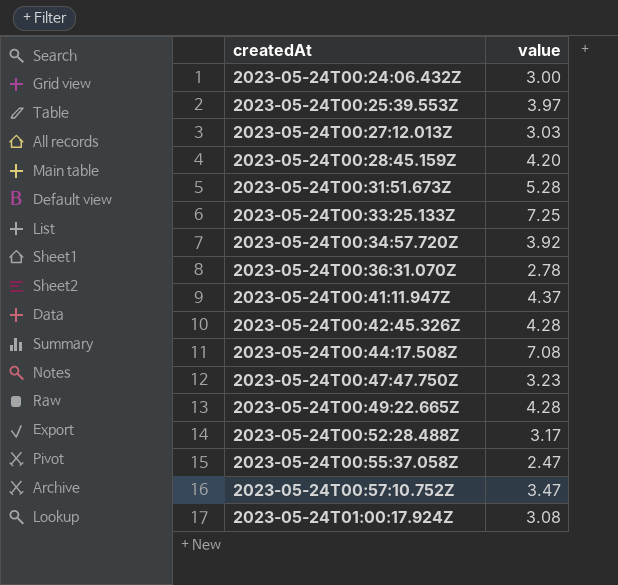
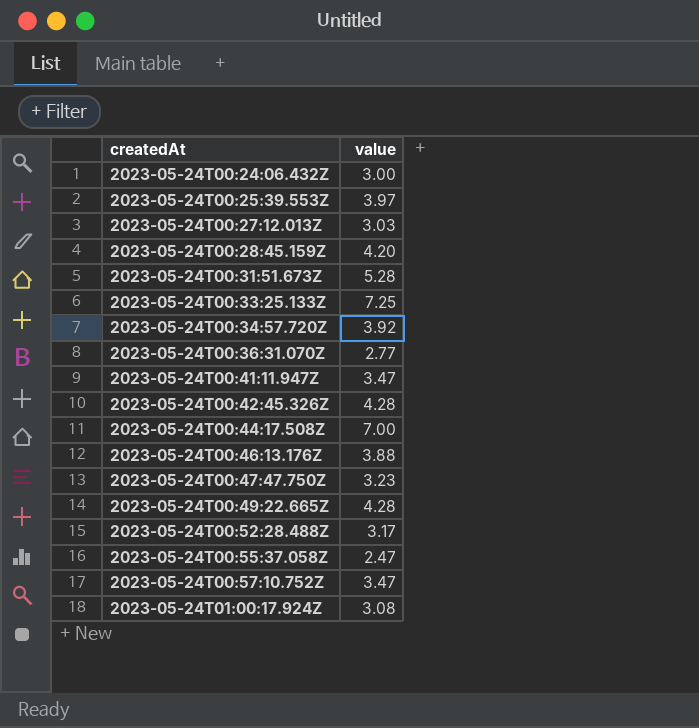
2023-05-24T00:36:31.070Z | value: 2.78 -> 2.77
2023-05-24T00:41:11.947Z | value: 4.37 -> 3.47
2023-05-24T00:44:17.508Z | value: 7.08 -> 7.00
row 2023-05-24T00:46:13.176Z: none -> 3.88

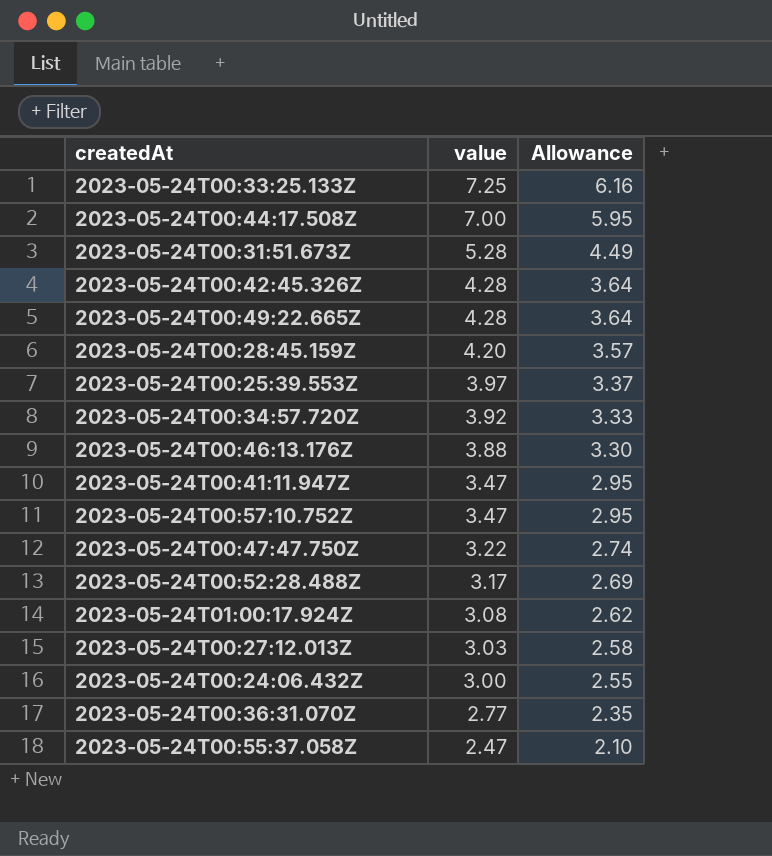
row order: createdAt ascending -> value descending
column Allowance | formula: none -> [value] * 0.85
2023-05-24T00:47:47.750Z | value: 3.23 -> 3.22

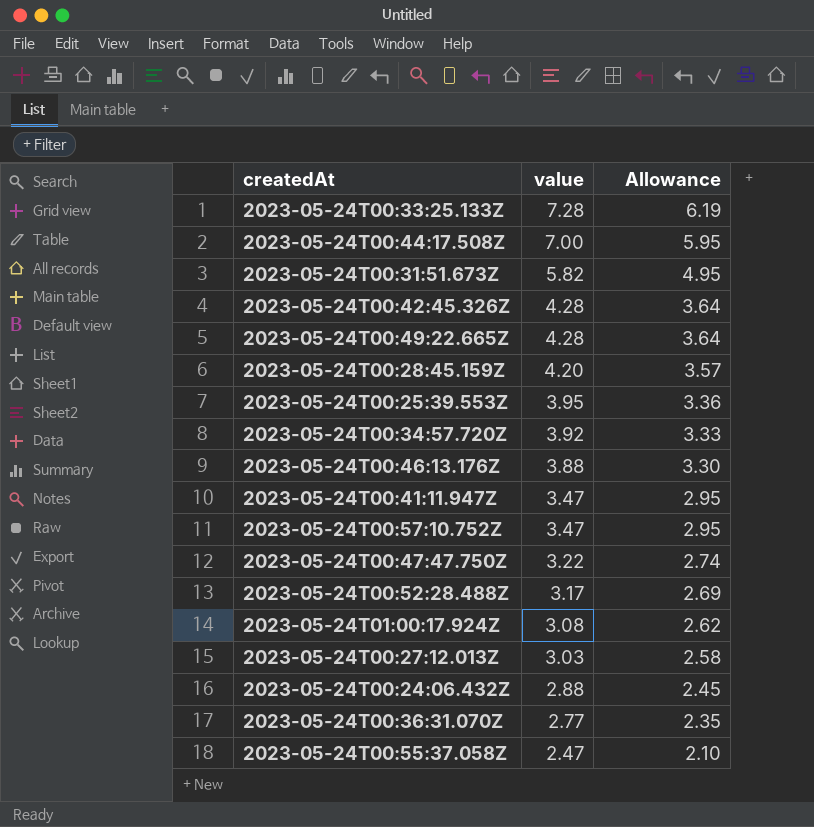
2023-05-24T00:33:25.133Z | value: 7.25 -> 7.28
2023-05-24T00:33:25.133Z | Allowance: 6.16 -> 6.19
2023-05-24T00:31:51.673Z | value: 5.28 -> 5.82
2023-05-24T00:31:51.673Z | Allowance: 4.49 -> 4.95
2023-05-24T00:25:39.553Z | value: 3.97 -> 3.95
2023-05-24T00:25:39.553Z | Allowance: 3.37 -> 3.36
2023-05-24T00:24:06.432Z | value: 3.00 -> 2.88
2023-05-24T00:24:06.432Z | Allowance: 2.55 -> 2.45

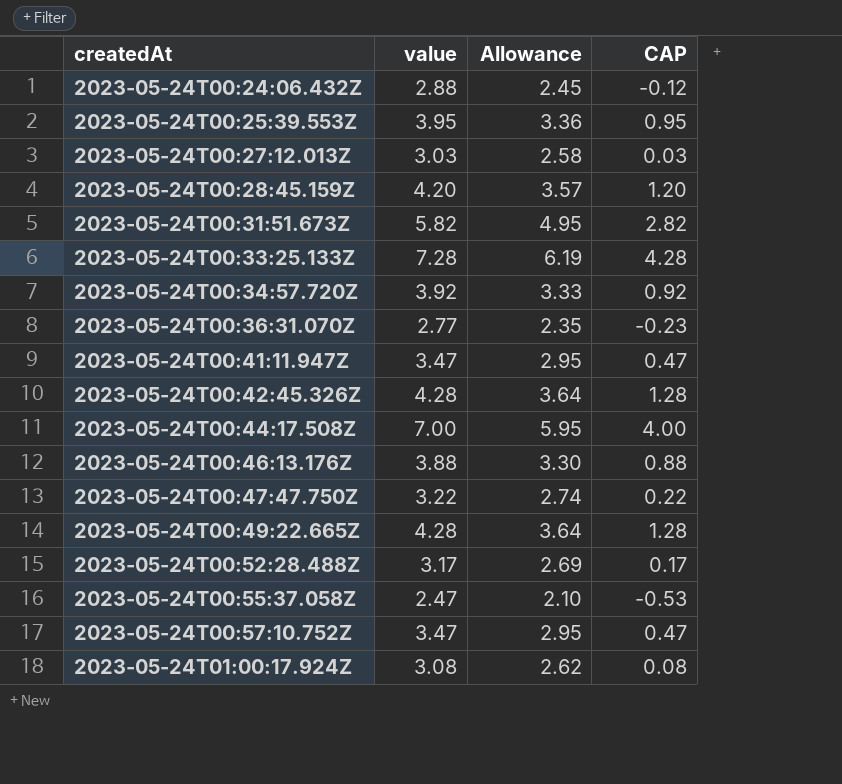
row order: value descending -> createdAt ascending
column CAP | formula: none -> [value] - 3

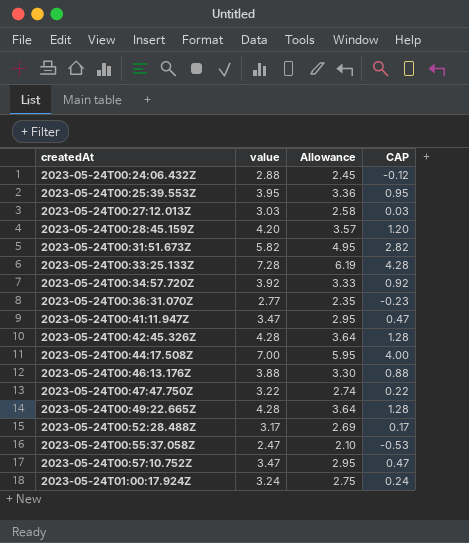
2023-05-24T01:00:17.924Z | value: 3.08 -> 3.24
2023-05-24T01:00:17.924Z | Allowance: 2.62 -> 2.75
2023-05-24T01:00:17.924Z | CAP: 0.08 -> 0.24

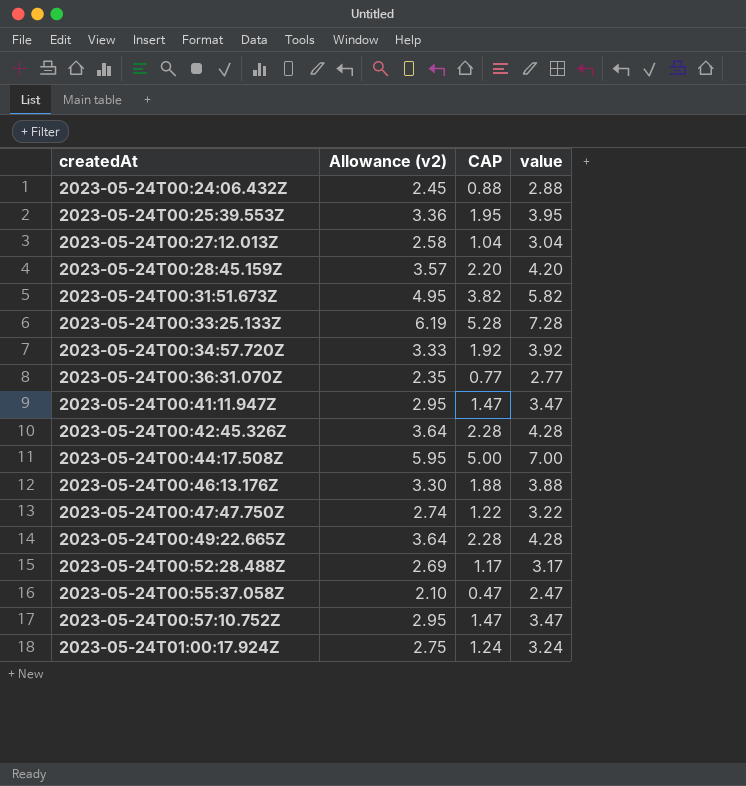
column name: Allowance -> Allowance (v2)
column CAP | formula: [value] - 3 -> [value] - 2
column value | position: 2 -> 4
2023-05-24T00:27:12.013Z | value: 3.03 -> 3.04

